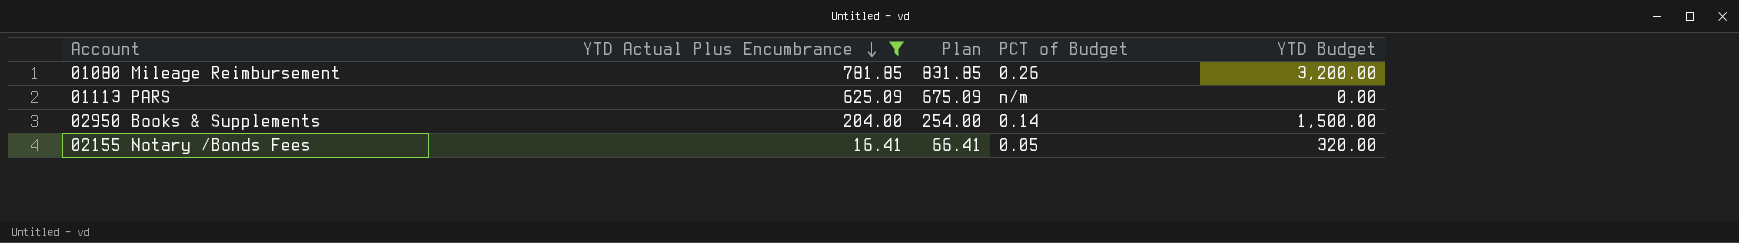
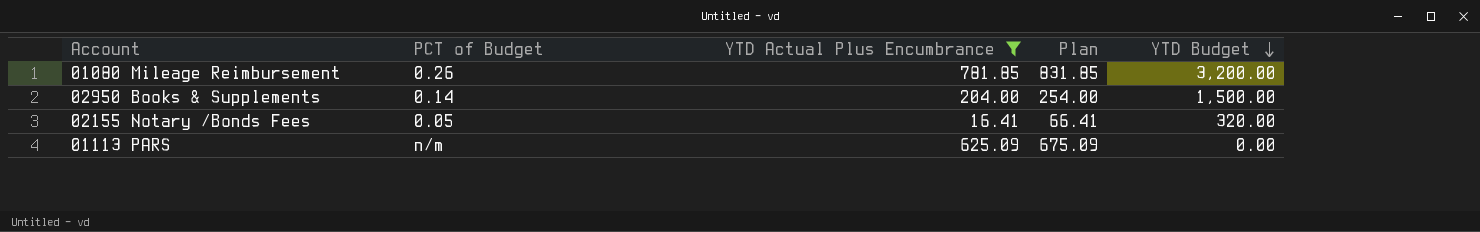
row order: YTD Actual Plus Encumbrance descending -> YTD Budget descending
column PCT of Budget | position: 4 -> 2

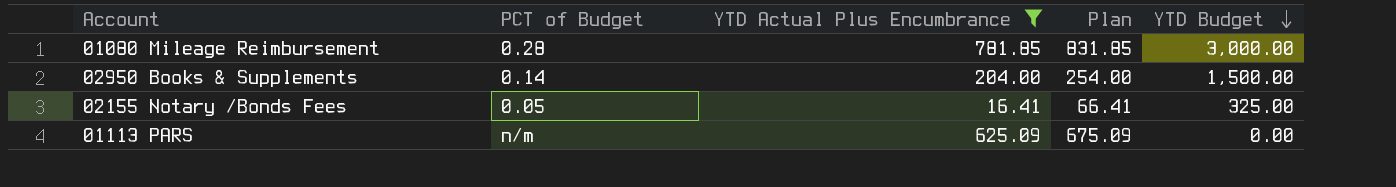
01080 Mileage Reimbursement | PCT of Budget: 0.26 -> 0.28
01080 Mileage Reimbursement | YTD Budget: 3,200.00 -> 3,000.00
02155 Notary /Bonds Fees | YTD Budget: 320.00 -> 325.00

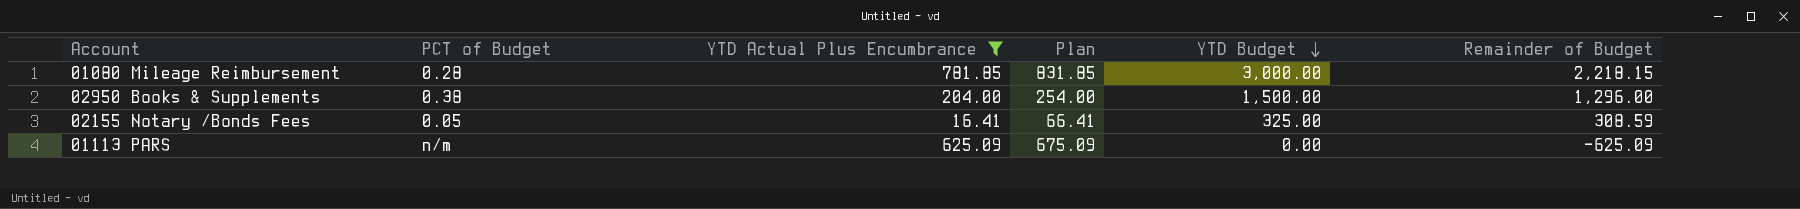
column Remainder of Budget | formula: none -> [YTD Budget] - [YTD Actual Plus Encumbrance]
02950 Books & Supplements | PCT of Budget: 0.14 -> 0.38

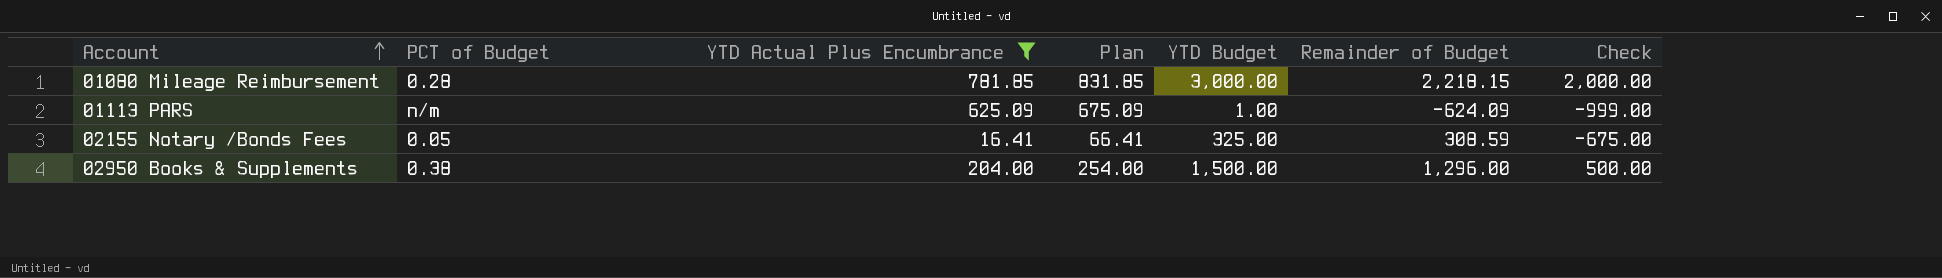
row order: YTD Budget descending -> Account ascending
column Check | formula: none -> [YTD Budget] - 1000
01113 PARS | YTD Budget: 0.00 -> 1.00
01113 PARS | Remainder of Budget: -625.09 -> -624.09

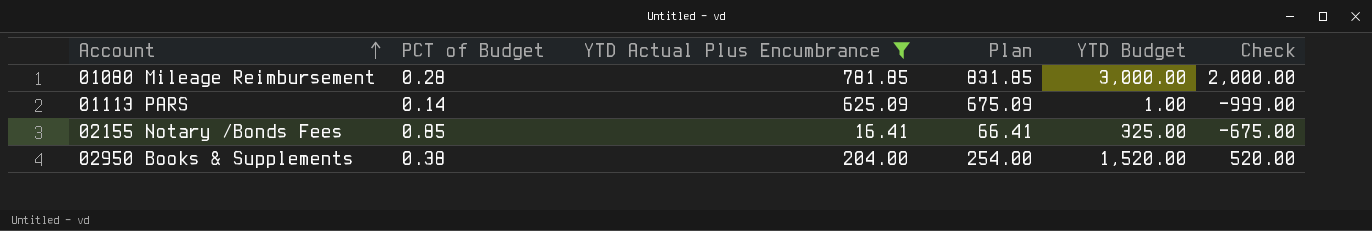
column Remainder of Budget | formula: [YTD Budget] - [YTD Actual Plus Encumbrance] -> none
01113 PARS | PCT of Budget: n/m -> 0.14
02155 Notary /Bonds Fees | PCT of Budget: 0.05 -> 0.85
02950 Books & Supplements | YTD Budget: 1,500.00 -> 1,520.00
02950 Books & Supplements | Check: 500.00 -> 520.00

